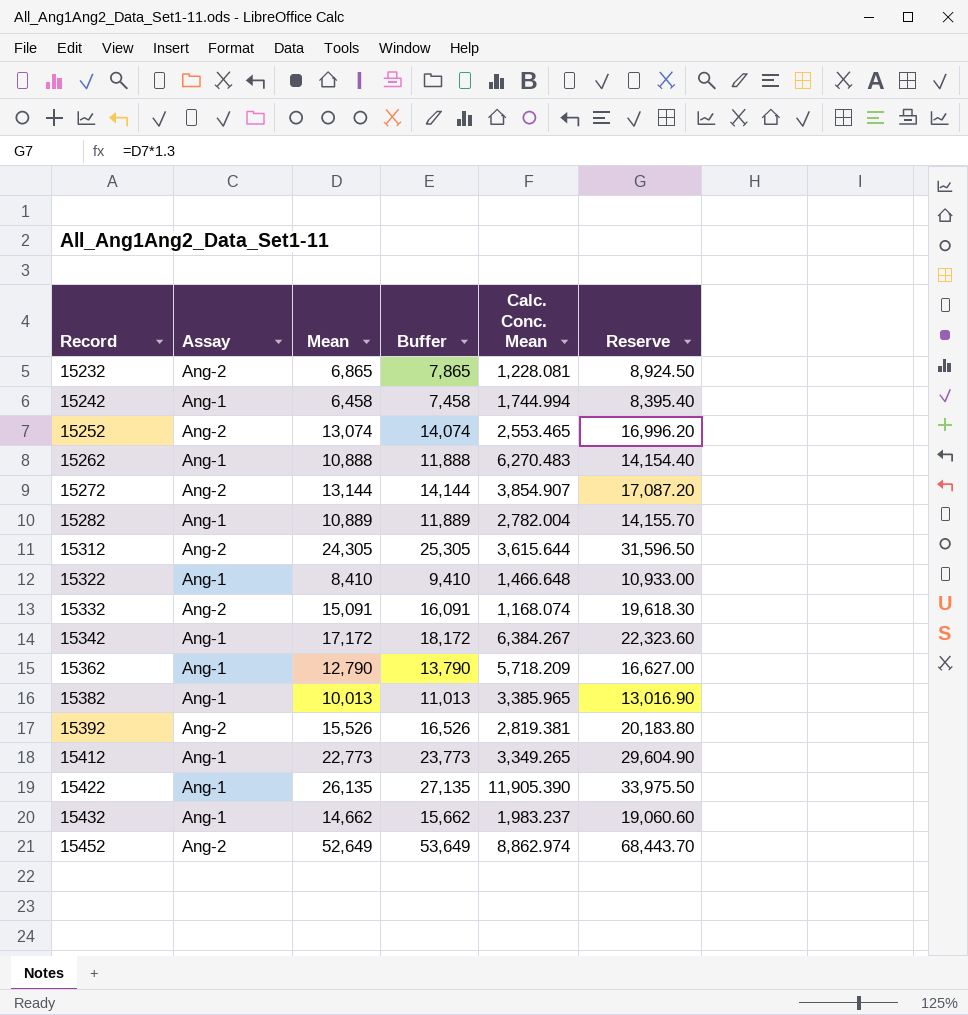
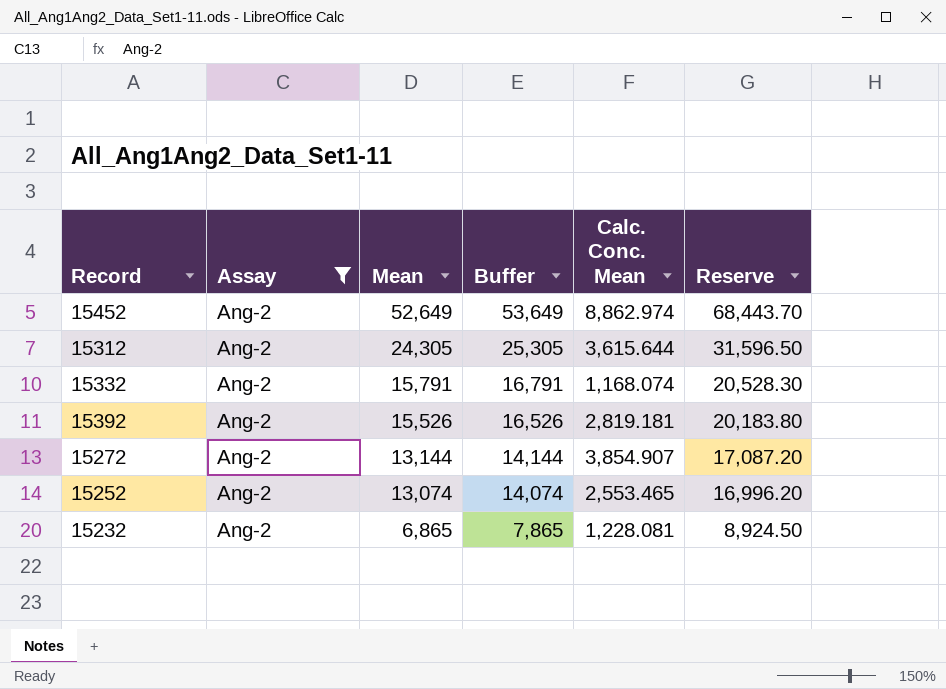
filter: none -> Assay = Ang-2
row order: Record ascending -> Mean descending
15332 | Mean: 15,091 -> 15,791
15332 | Buffer: 16,091 -> 16,791
15332 | Reserve: 19,618.30 -> 20,528.30
15392 | Calc. Conc. Mean: 2,819.381 -> 2,819.181

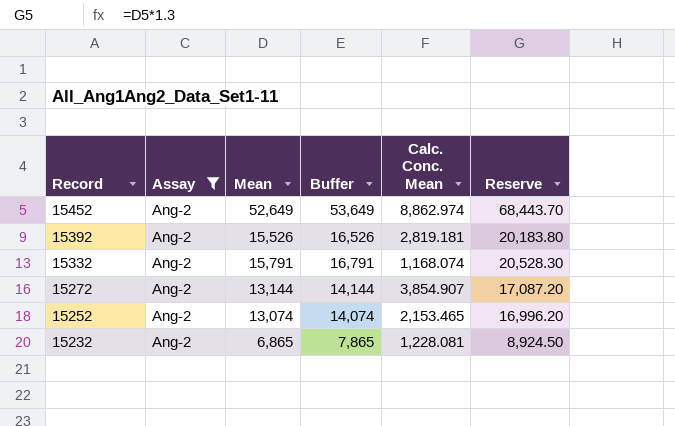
row order: Mean descending -> Record descending
row 15312: Ang-2 | 24,305 | 25,305 | 3,615.644 | 31,596.50 -> none
15252 | Calc. Conc. Mean: 2,553.465 -> 2,153.465

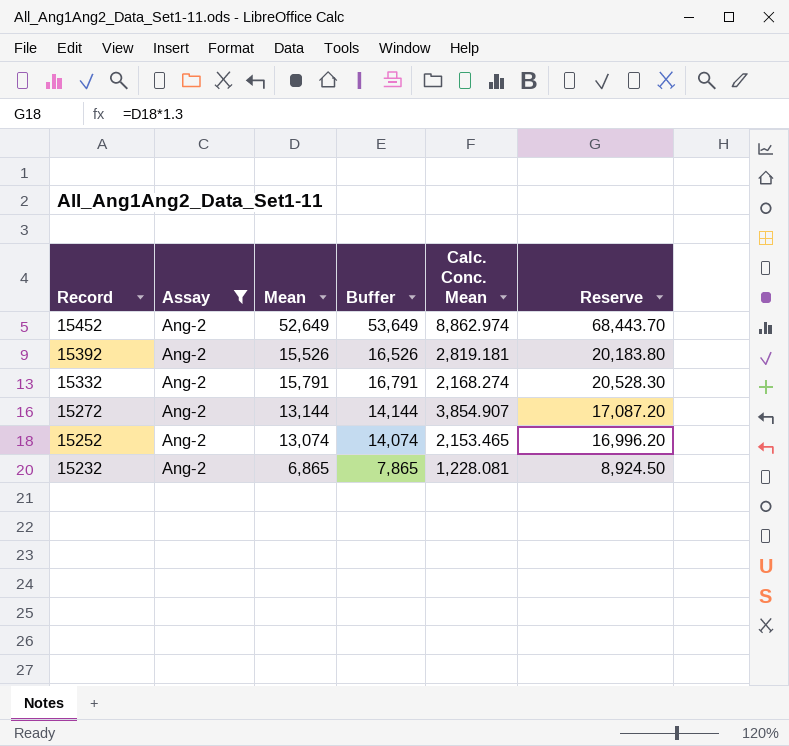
15332 | Calc. Conc. Mean: 1,168.074 -> 2,168.274

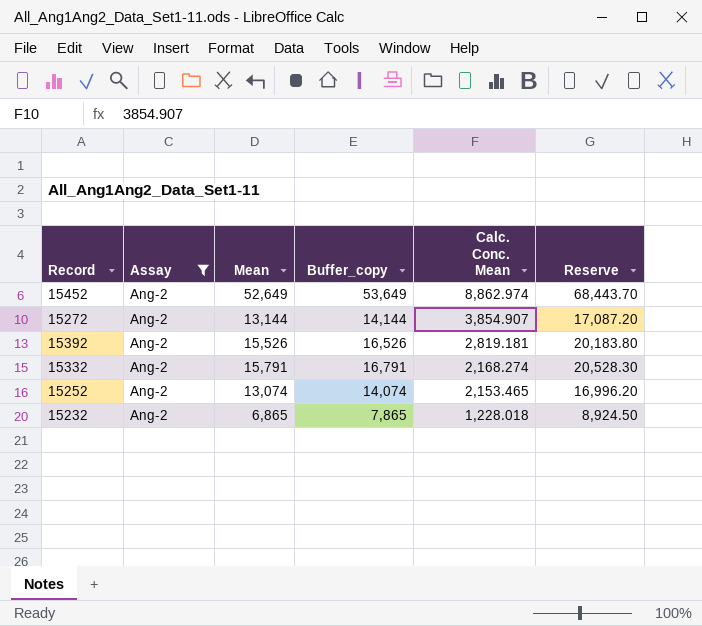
row order: Record descending -> Calc. Conc. Mean descending
column name: Buffer -> Buffer_copy
15232 | Calc. Conc. Mean: 1,228.081 -> 1,228.018

